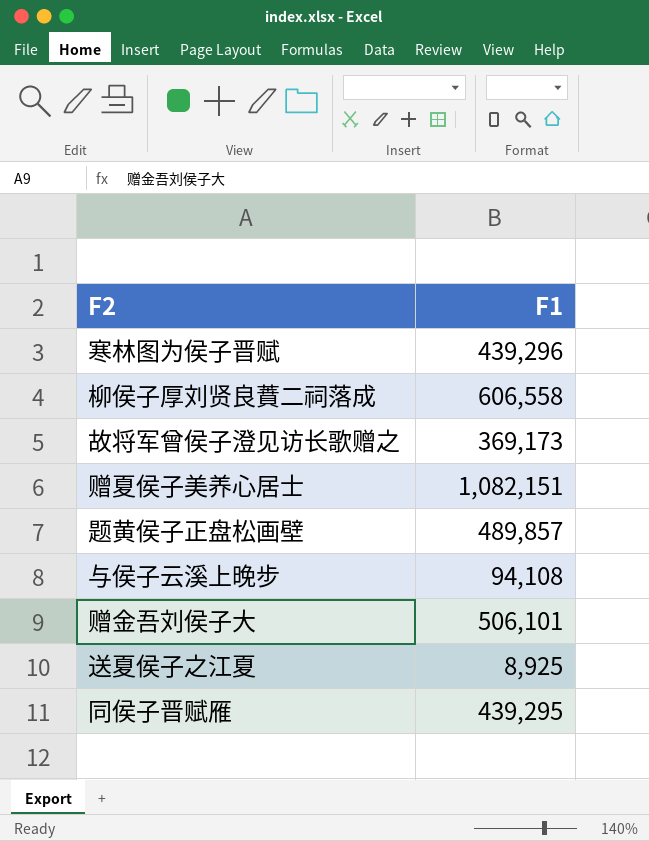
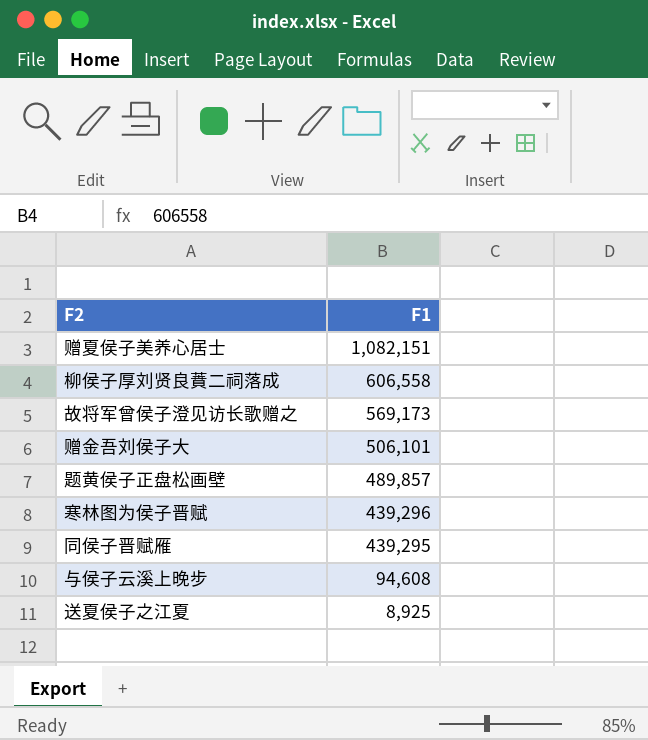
row order: none -> F1 descending
故将军曾侯子澄见访长歌赠之 | F1: 369,173 -> 569,173
与侯子云溪上晚步 | F1: 94,108 -> 94,608

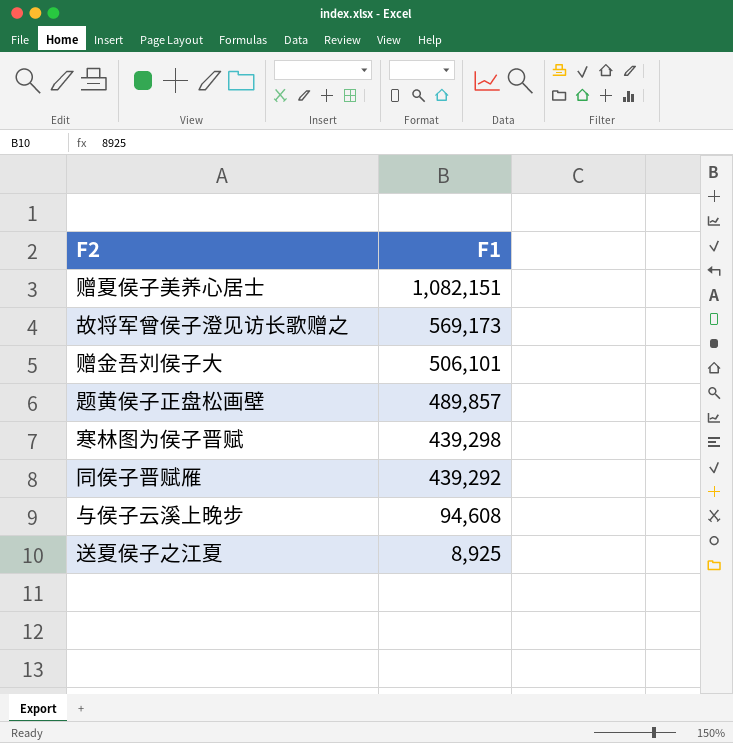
row 柳侯子厚刘贤良蕡二祠落成: 606,558 -> none
寒林图为侯子晋赋 | F1: 439,296 -> 439,298
同侯子晋赋雁 | F1: 439,295 -> 439,292

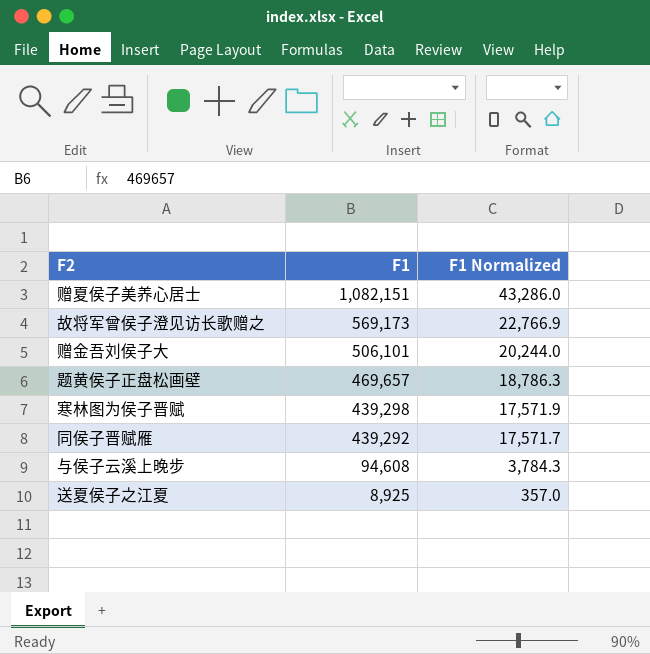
column F1 Normalized | formula: none -> [F1] * 0.04
题黄侯子正盘松画壁 | F1: 489,857 -> 469,657

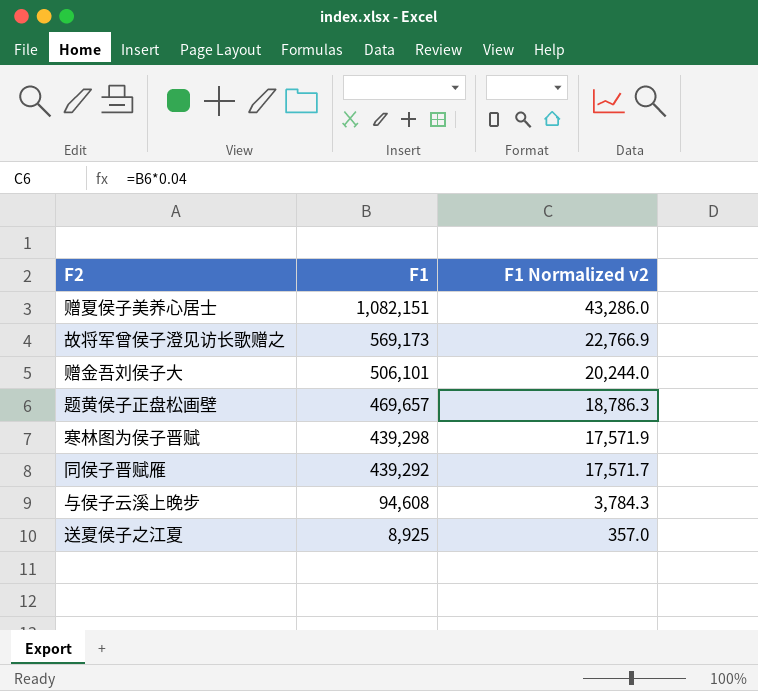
column name: F1 Normalized -> F1 Normalized v2

